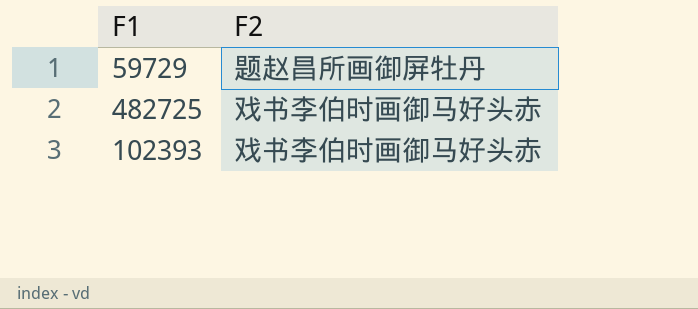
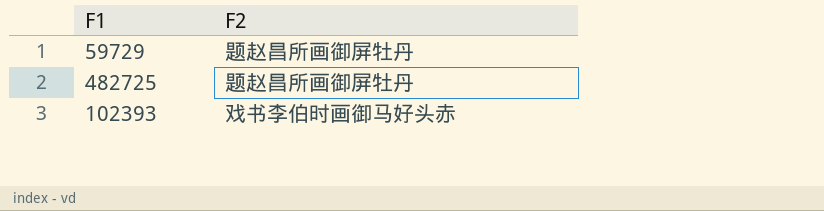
482725 | F2: 戏书李伯时画御马好头赤 -> 题赵昌所画御屏牡丹

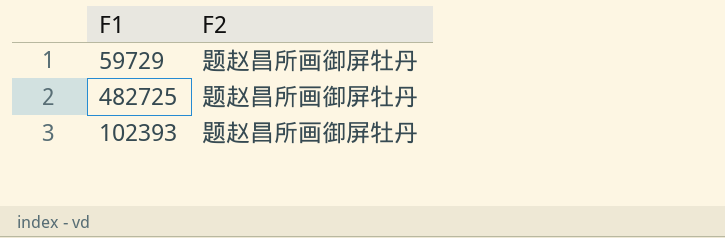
102393 | F2: 戏书李伯时画御马好头赤 -> 题赵昌所画御屏牡丹

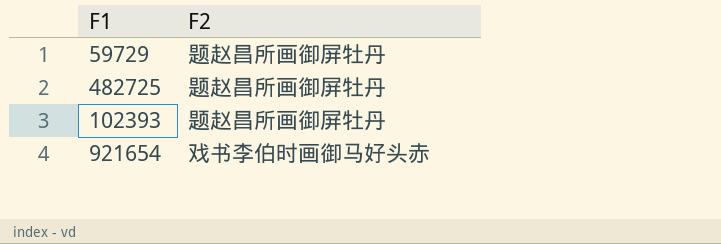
row 921654: none -> 戏书李伯时画御马好头赤

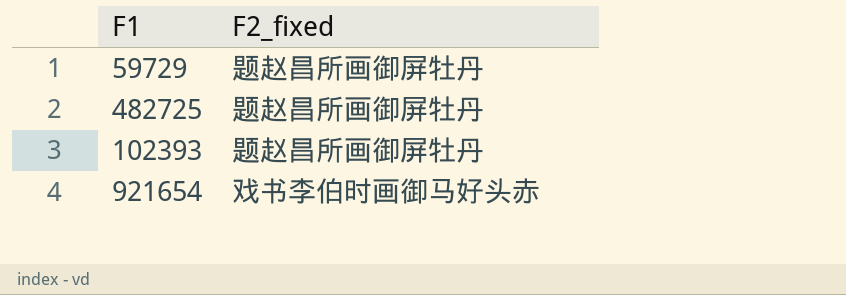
column name: F2 -> F2_fixed

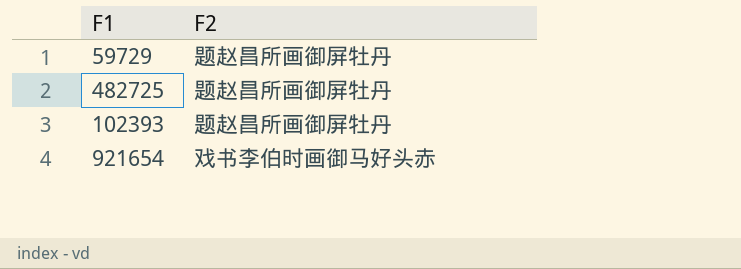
column name: F2_fixed -> F2

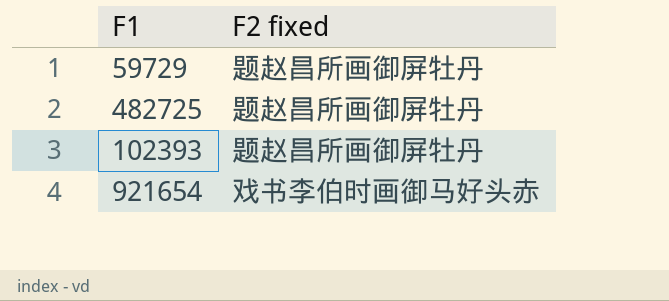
column name: F2 -> F2 fixed

